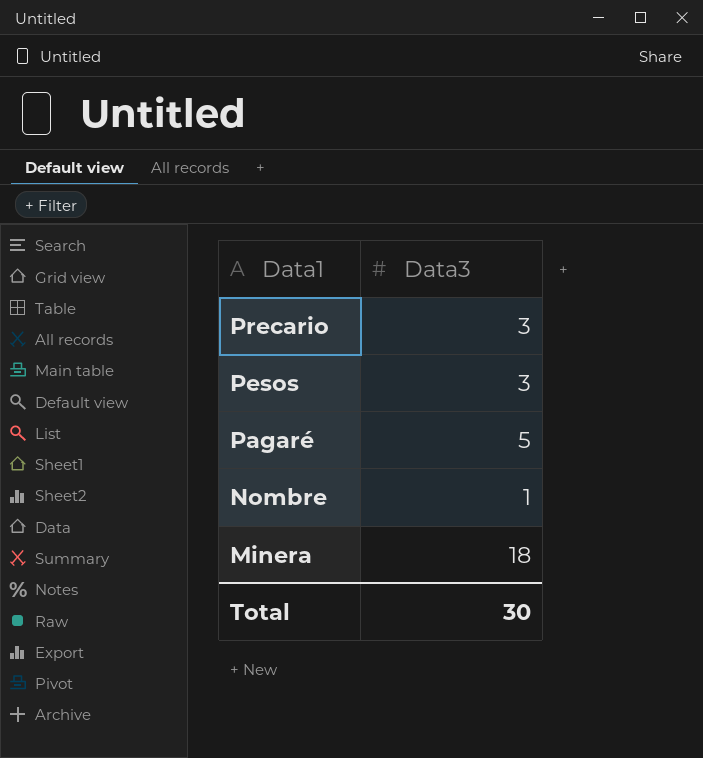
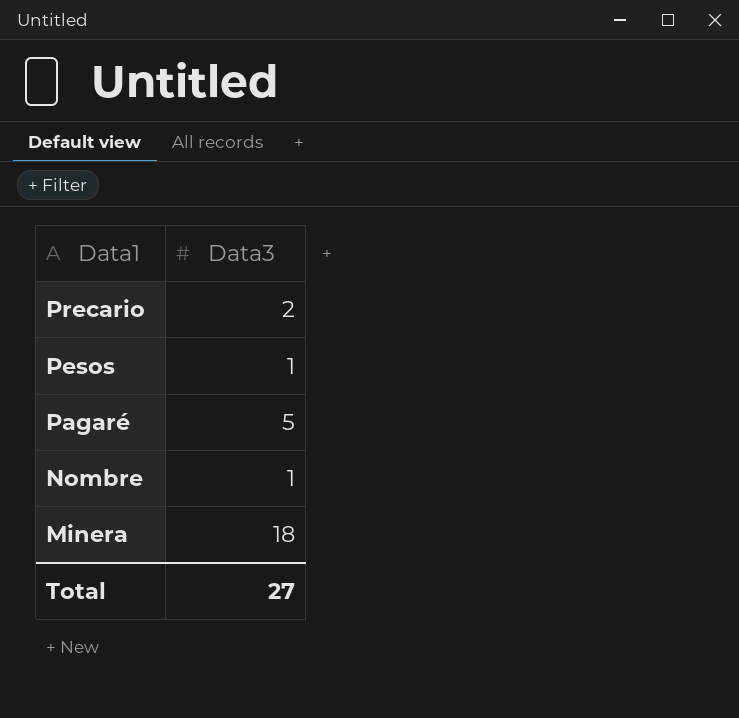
Precario | Data3: 3 -> 2
Pesos | Data3: 3 -> 1
Total | Data3: 30 -> 27

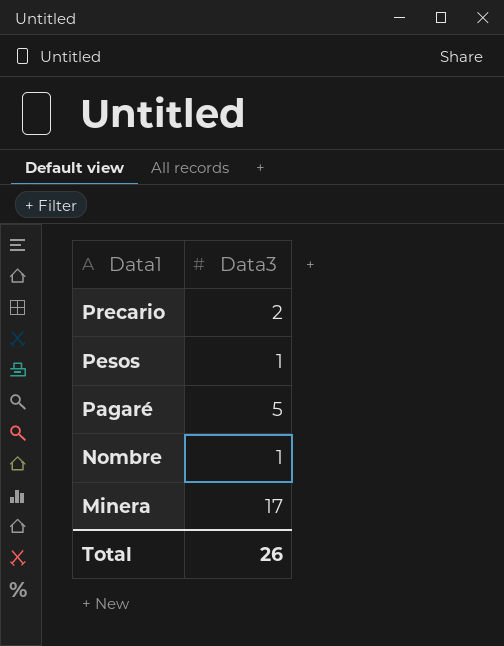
Minera | Data3: 18 -> 17
Total | Data3: 27 -> 26

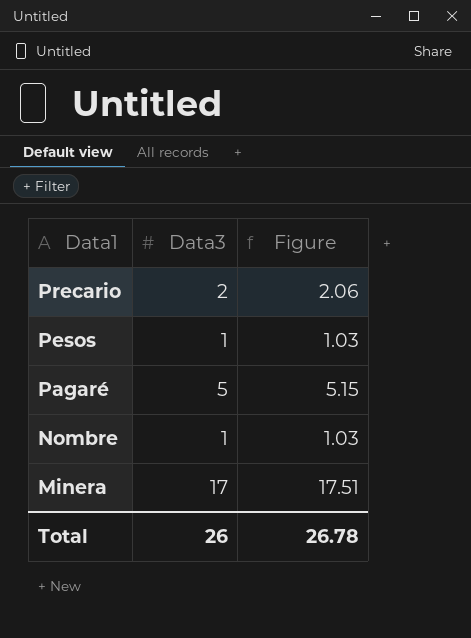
column Figure | formula: none -> [Data3] * 1.03

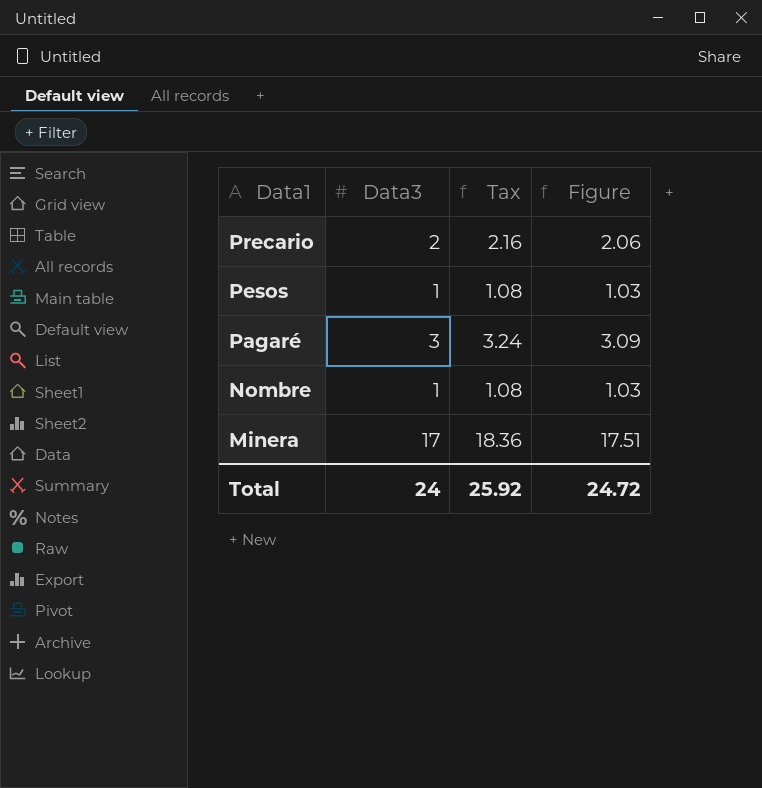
column Tax | formula: none -> [Data3] * 1.08
Pagaré | Data3: 5 -> 3
Pagaré | Figure: 5.15 -> 3.09
Total | Data3: 26 -> 24
Total | Figure: 26.78 -> 24.72

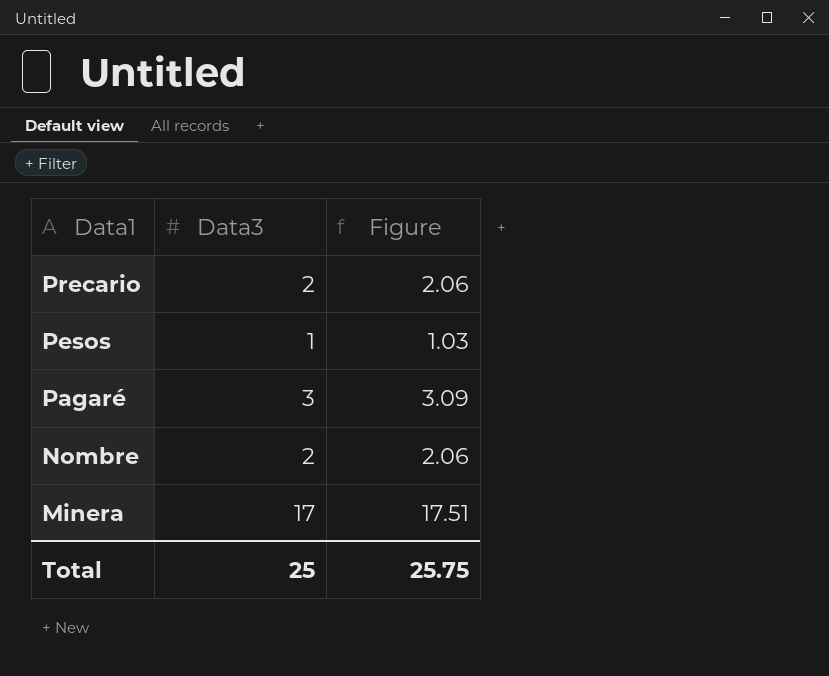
column Tax | formula: [Data3] * 1.08 -> none
Nombre | Data3: 1 -> 2
Nombre | Figure: 1.03 -> 2.06
Total | Data3: 24 -> 25
Total | Figure: 24.72 -> 25.75

